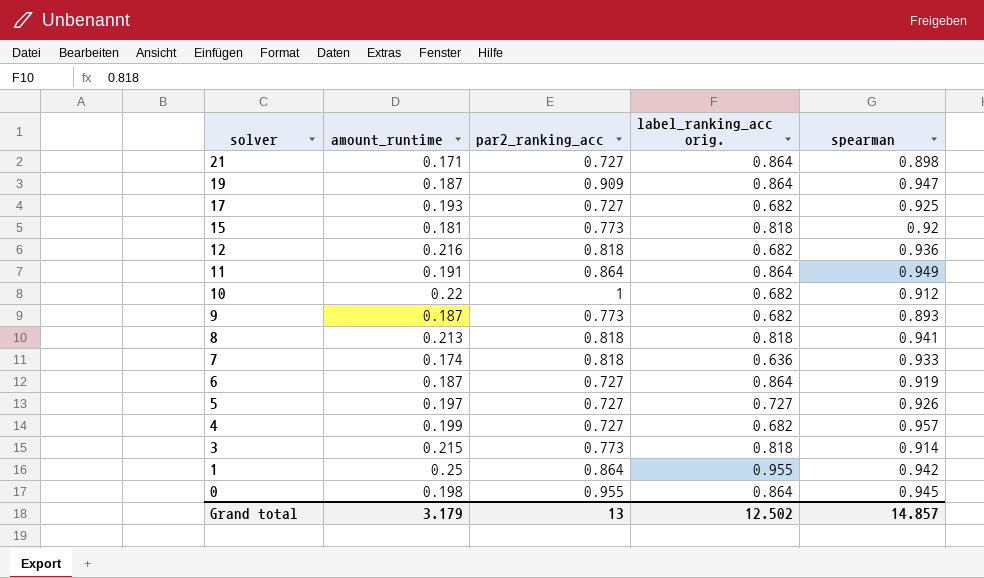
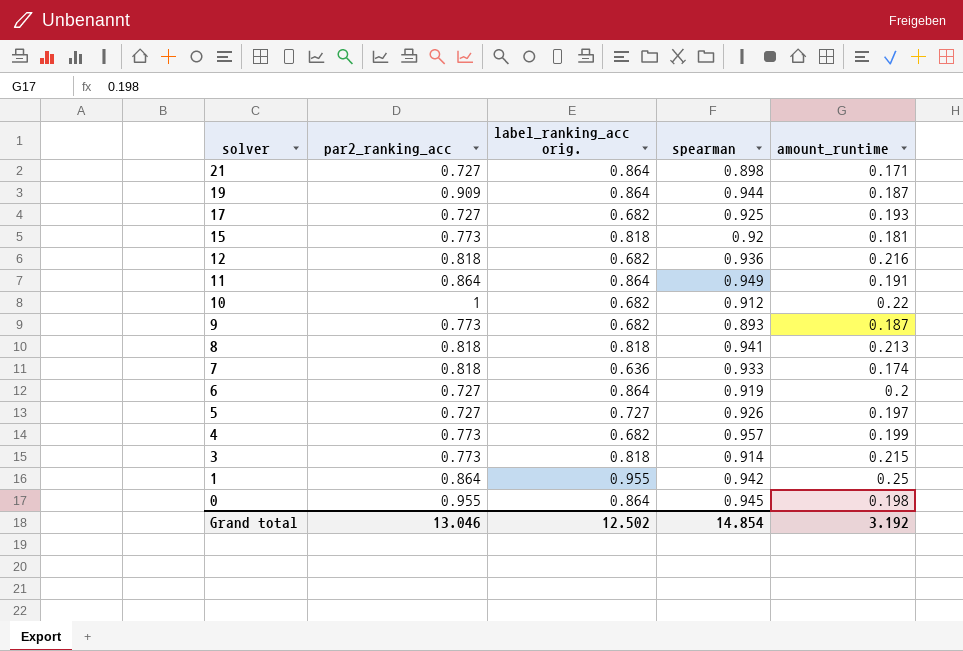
column amount_runtime | position: 2 -> 5
19 | spearman: 0.947 -> 0.944
6 | amount_runtime: 0.187 -> 0.2
4 | par2_ranking_acc: 0.727 -> 0.773
Grand total | par2_ranking_acc: 13 -> 13.046
Grand total | spearman: 14.857 -> 14.854
Grand total | amount_runtime: 3.179 -> 3.192

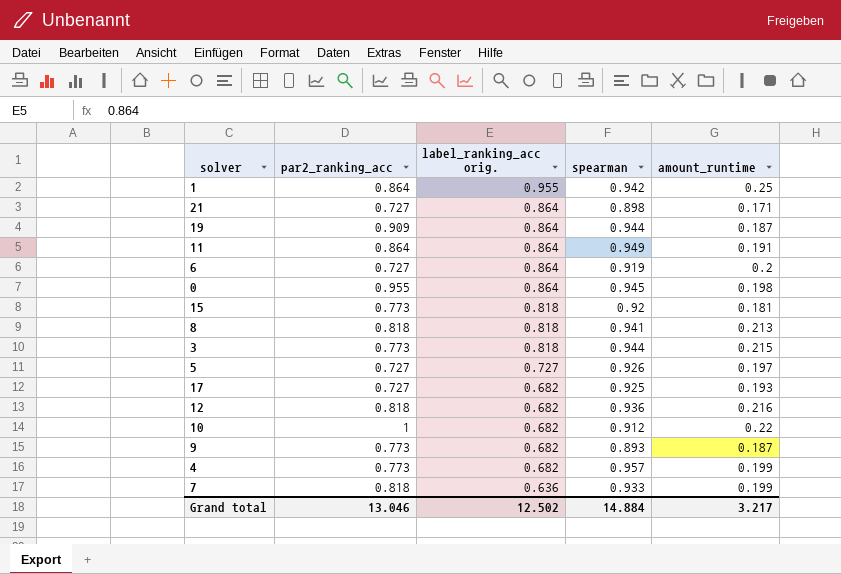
row order: solver descending -> label_ranking_acc orig. descending
3 | spearman: 0.914 -> 0.944
7 | amount_runtime: 0.174 -> 0.199
Grand total | spearman: 14.854 -> 14.884
Grand total | amount_runtime: 3.192 -> 3.217

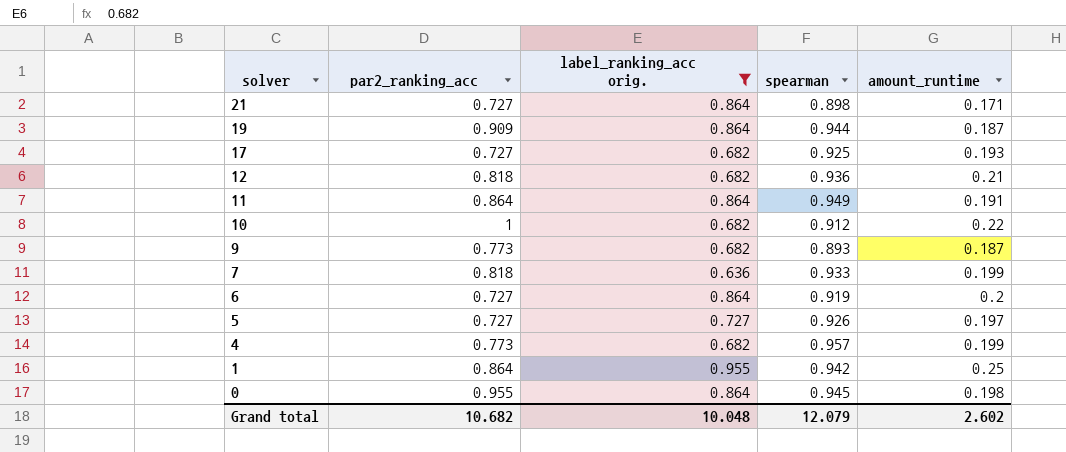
filter: none -> label_ranking_acc orig. != 0.818
row order: label_ranking_acc orig. descending -> solver descending
12 | amount_runtime: 0.216 -> 0.21
Grand total | par2_ranking_acc: 13.046 -> 10.682
Grand total | label_ranking_acc orig.: 12.502 -> 10.048
Grand total | spearman: 14.884 -> 12.079
Grand total | amount_runtime: 3.217 -> 2.602

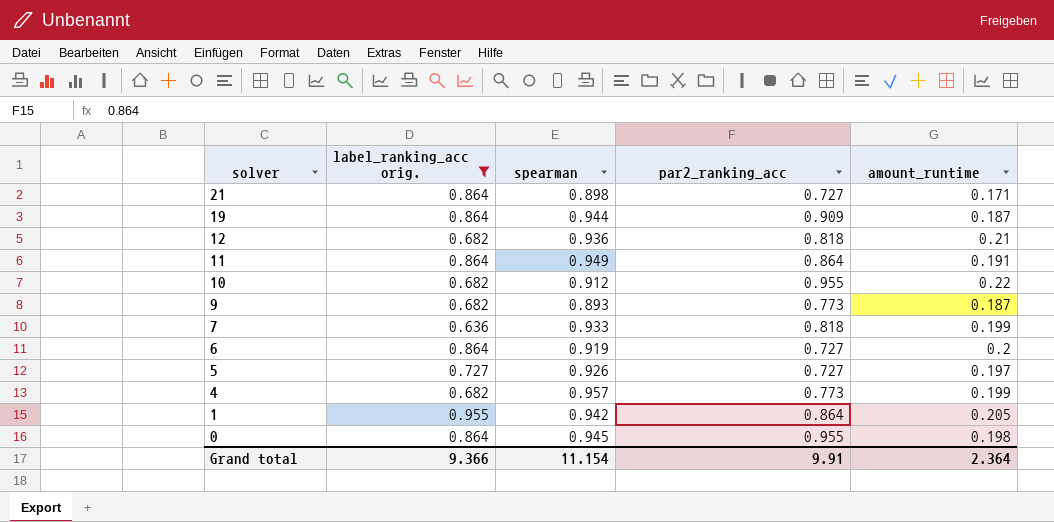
column par2_ranking_acc | position: 2 -> 4
row 17: 0.727 | 0.682 | 0.925 | 0.193 -> none
10 | par2_ranking_acc: 1 -> 0.955
1 | amount_runtime: 0.25 -> 0.205
Grand total | label_ranking_acc orig.: 10.048 -> 9.366
Grand total | spearman: 12.079 -> 11.154
Grand total | par2_ranking_acc: 10.682 -> 9.91
Grand total | amount_runtime: 2.602 -> 2.364

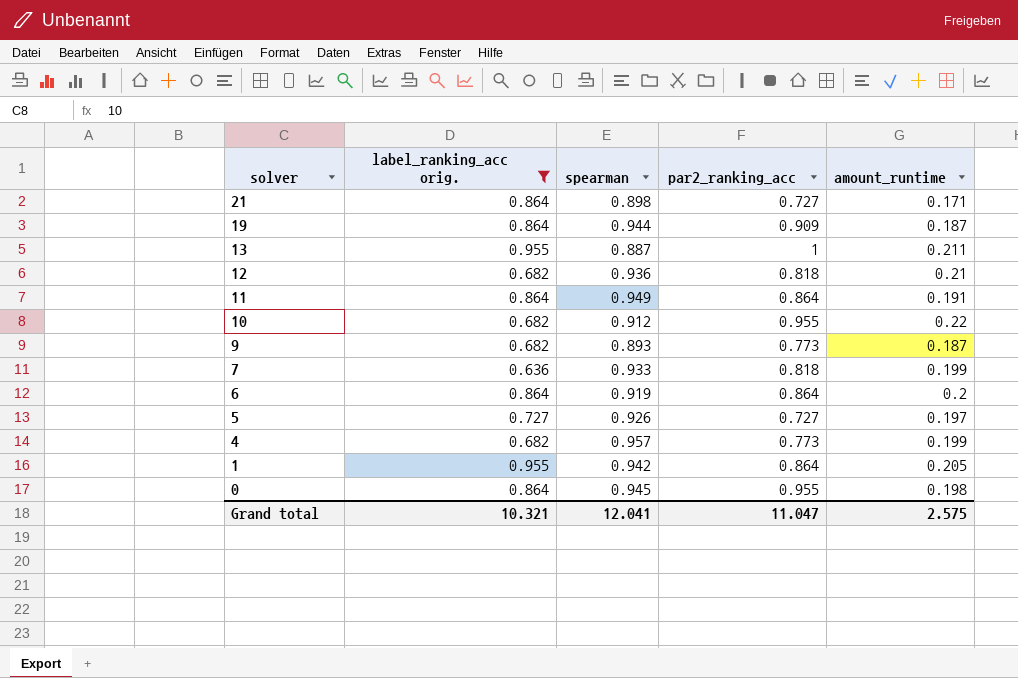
row 13: none -> 0.955 | 0.887 | 1 | 0.211
6 | par2_ranking_acc: 0.727 -> 0.864
Grand total | label_ranking_acc orig.: 9.366 -> 10.321
Grand total | spearman: 11.154 -> 12.041
Grand total | par2_ranking_acc: 9.91 -> 11.047
Grand total | amount_runtime: 2.364 -> 2.575

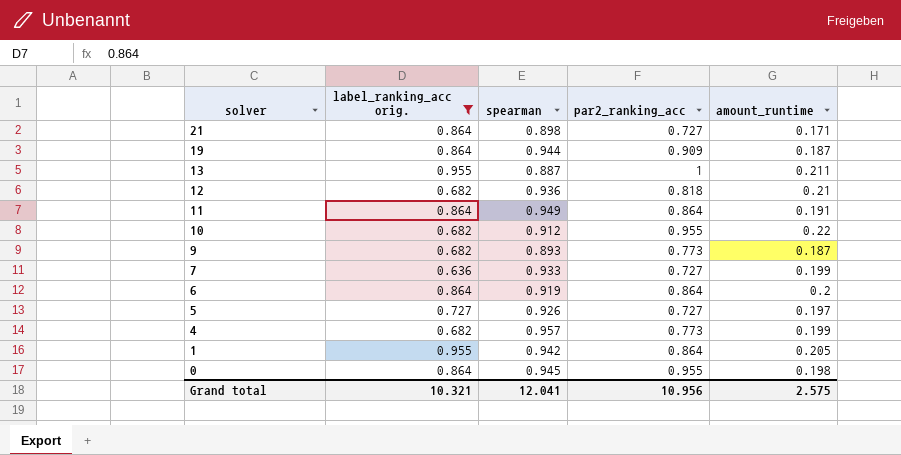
7 | par2_ranking_acc: 0.818 -> 0.727
Grand total | par2_ranking_acc: 11.047 -> 10.956

